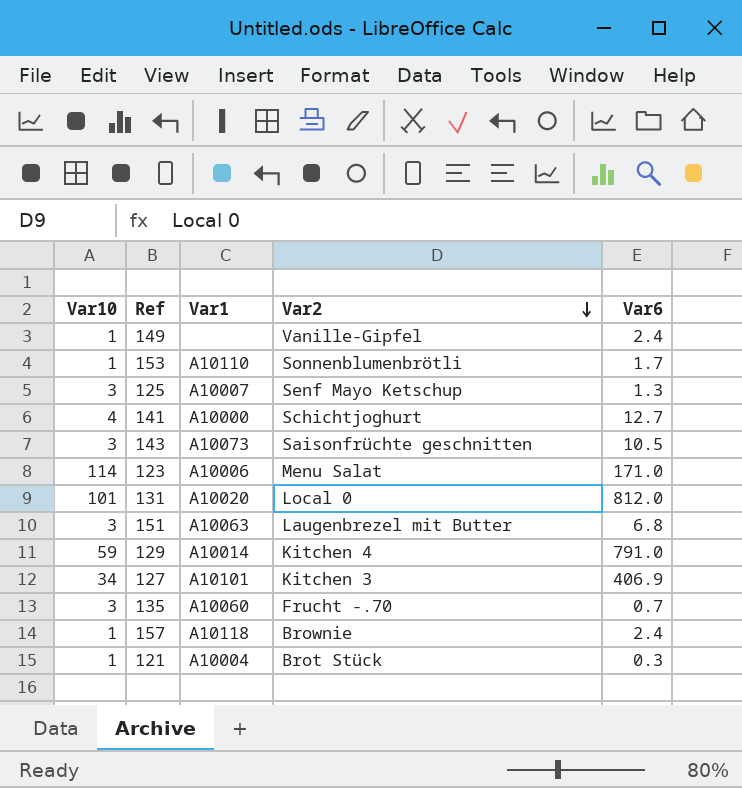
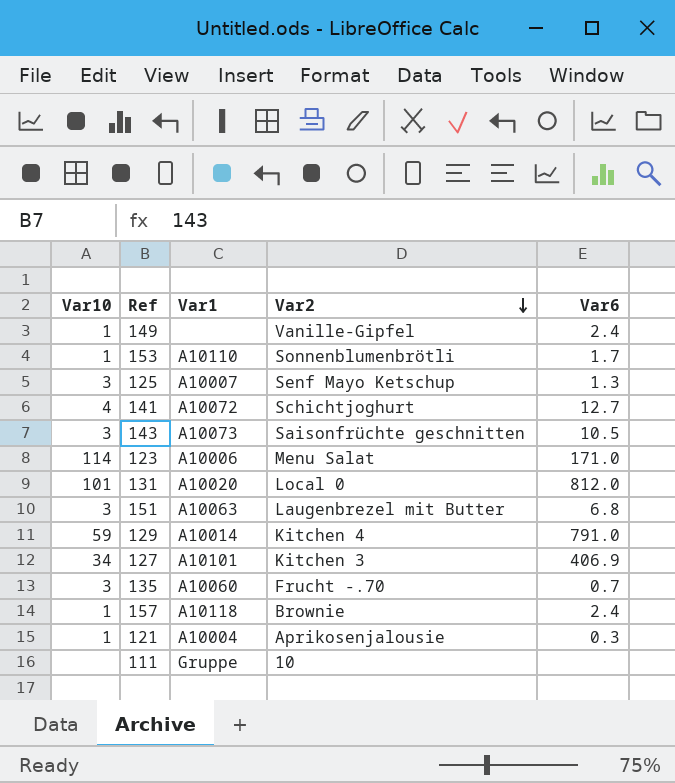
141 | Var1: A10000 -> A10072
121 | Var2: Brot Stück -> Aprikosenjalousie
row 111: none -> none | Gruppe | 10 | none

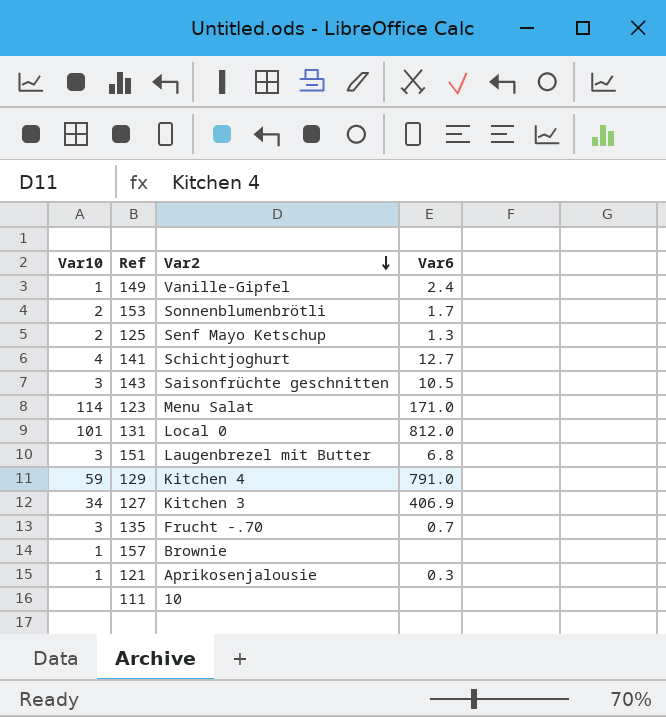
column Var1 | position: 3 -> none
153 | Var10: 1 -> 2
125 | Var10: 3 -> 2
157 | Var6: 2.4 -> none

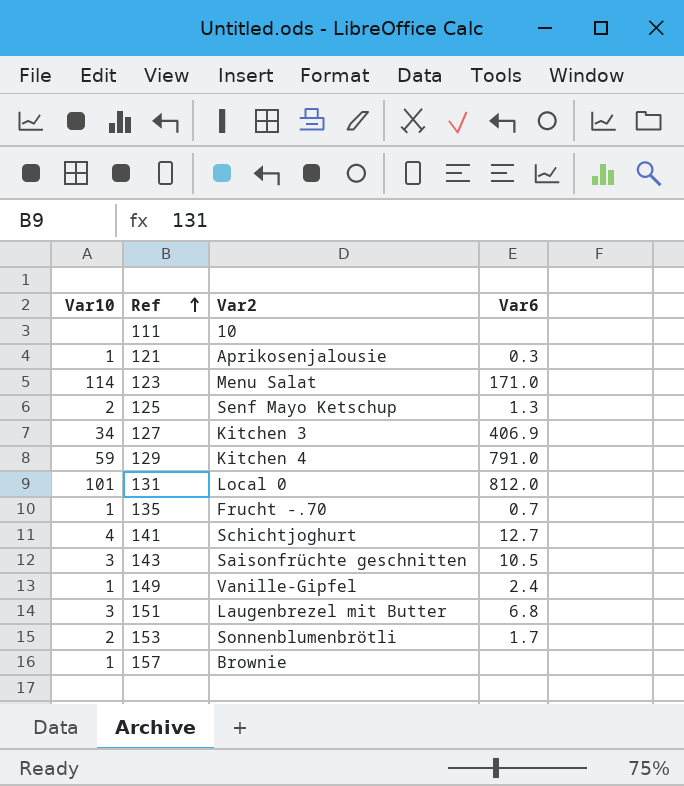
row order: Var2 descending -> Ref ascending
135 | Var10: 3 -> 1

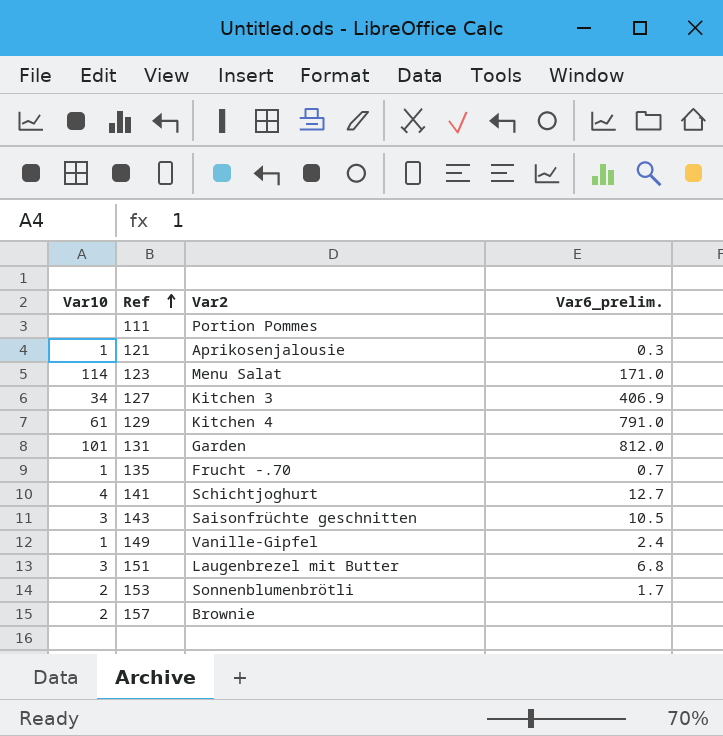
column name: Var6 -> Var6_prelim.
row 125: 2 | Senf Mayo Ketschup | 1.3 -> none
111 | Var2: 10 -> Portion Pommes
129 | Var10: 59 -> 61
131 | Var2: Local 0 -> Garden
157 | Var10: 1 -> 2

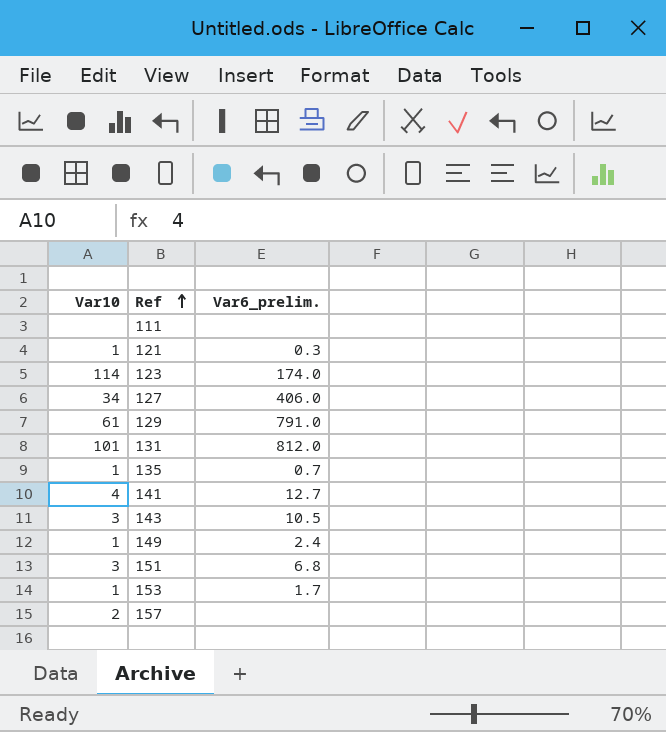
column Var2 | position: 3 -> none
123 | Var6_prelim.: 171.0 -> 174.0
127 | Var6_prelim.: 406.9 -> 406.0
153 | Var10: 2 -> 1

